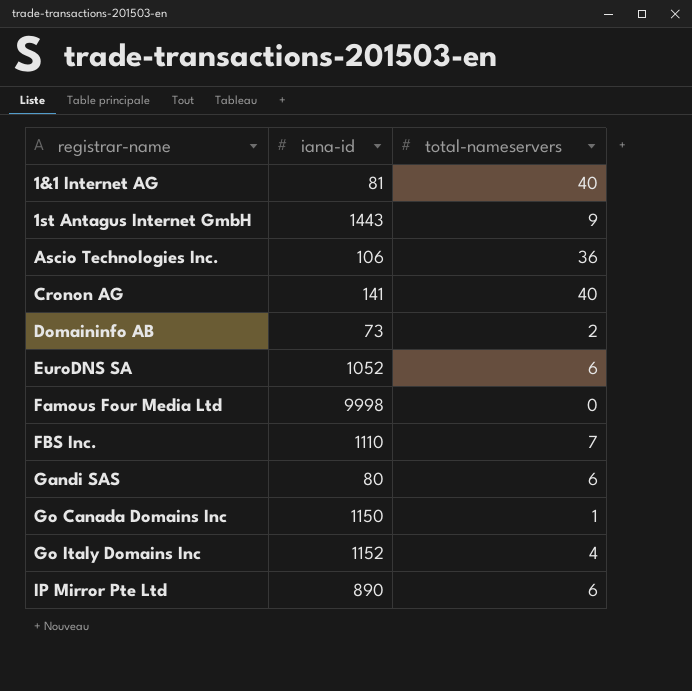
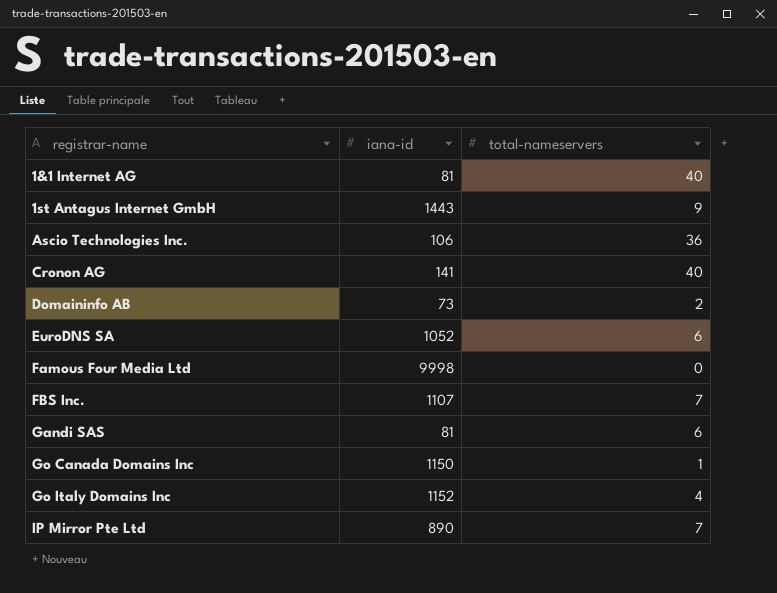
FBS Inc. | iana-id: 1110 -> 1107
Gandi SAS | iana-id: 80 -> 81
IP Mirror Pte Ltd | total-nameservers: 6 -> 7

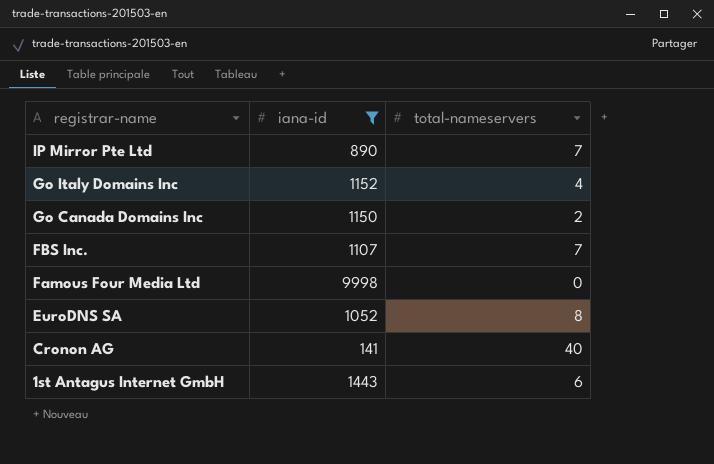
filter: none -> iana-id >= 141
row order: registrar-name ascending -> registrar-name descending
Go Canada Domains Inc | total-nameservers: 1 -> 2
EuroDNS SA | total-nameservers: 6 -> 8
1st Antagus Internet GmbH | total-nameservers: 9 -> 6

